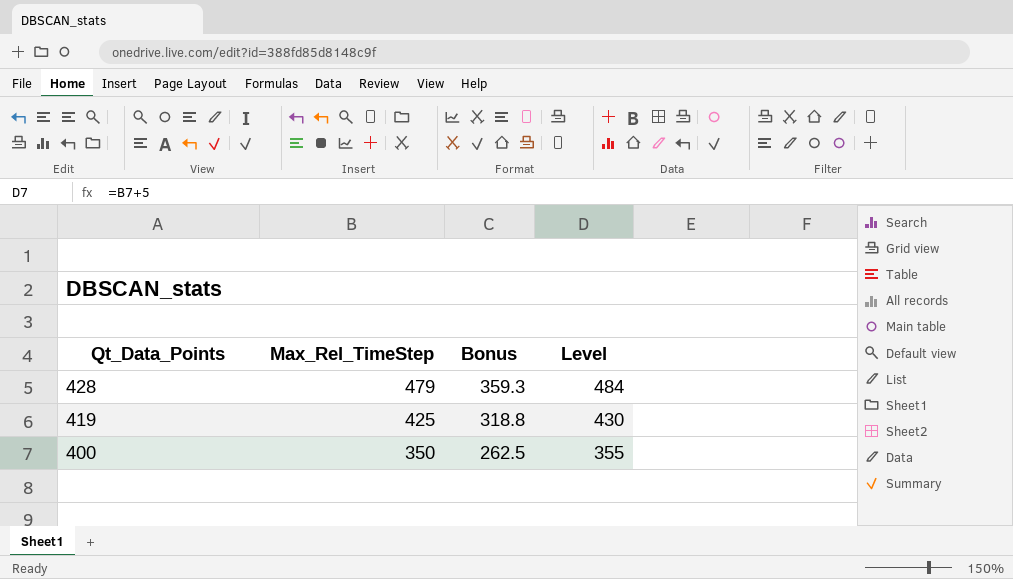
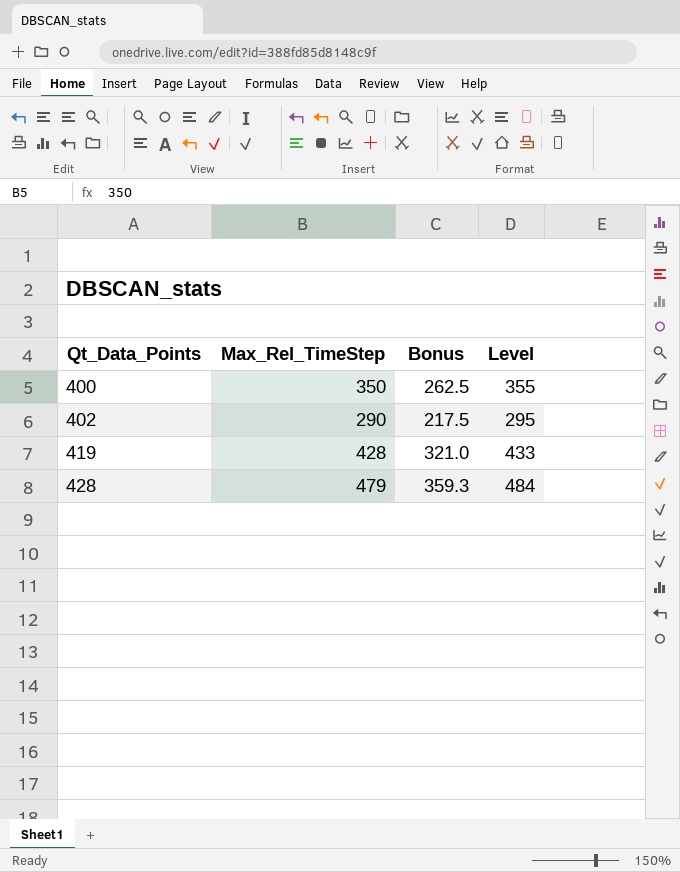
row order: Qt_Data_Points descending -> Qt_Data_Points ascending
row 402: none -> 290 | 217.5 | 295
419 | Max_Rel_TimeStep: 425 -> 428
419 | Bonus: 318.8 -> 321.0
419 | Level: 430 -> 433

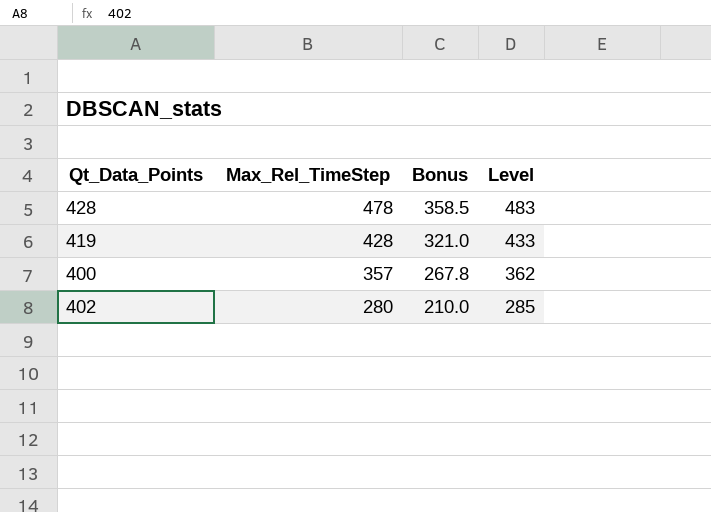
row order: Qt_Data_Points ascending -> Max_Rel_TimeStep descending
428 | Max_Rel_TimeStep: 479 -> 478
428 | Bonus: 359.3 -> 358.5
428 | Level: 484 -> 483
400 | Max_Rel_TimeStep: 350 -> 357
400 | Bonus: 262.5 -> 267.8
400 | Level: 355 -> 362
402 | Max_Rel_TimeStep: 290 -> 280
402 | Bonus: 217.5 -> 210.0
402 | Level: 295 -> 285

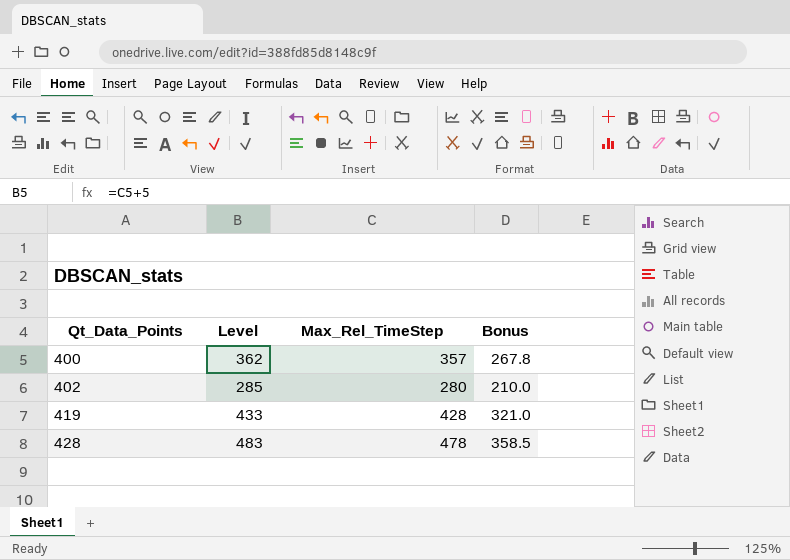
row order: Max_Rel_TimeStep descending -> Qt_Data_Points ascending
column Level | position: 4 -> 2

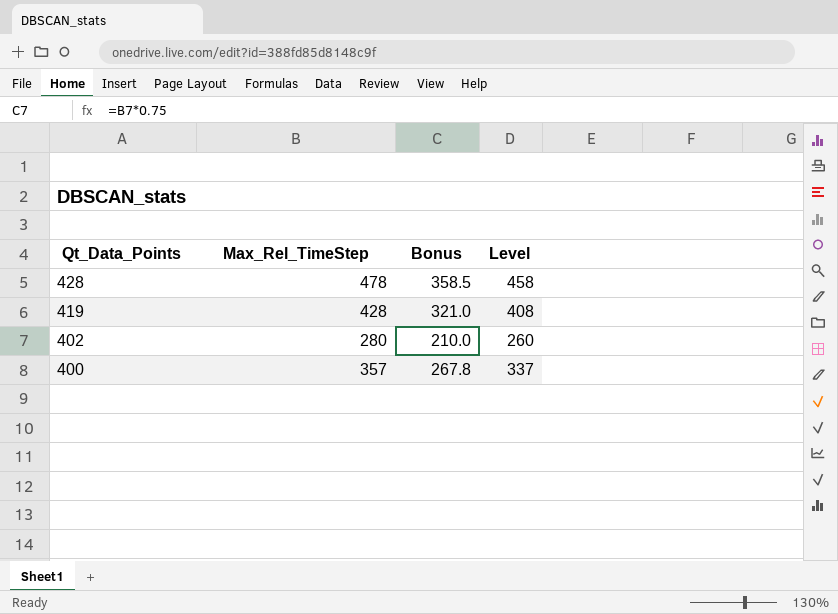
row order: Qt_Data_Points ascending -> Qt_Data_Points descending
column Level | formula: [Max_Rel_TimeStep] + 5 -> [Max_Rel_TimeStep] - 20
column Level | position: 2 -> 4

